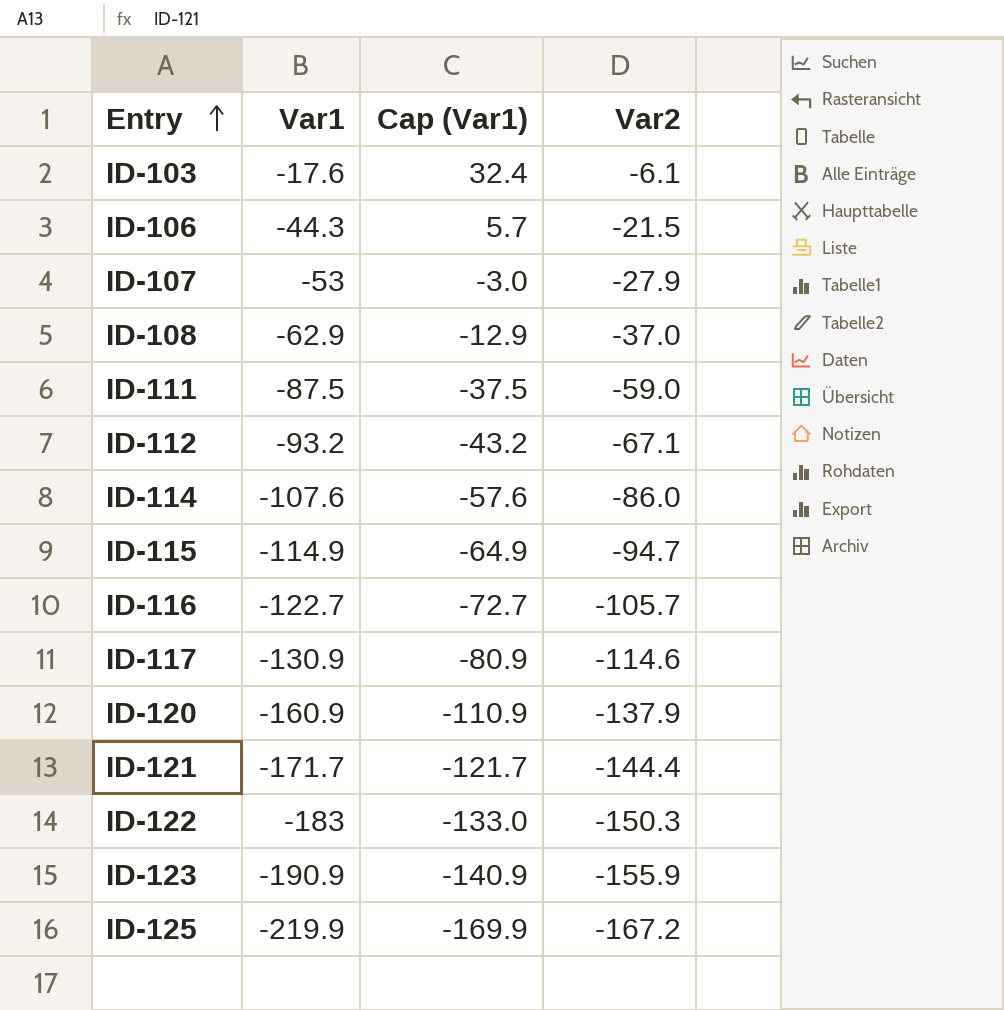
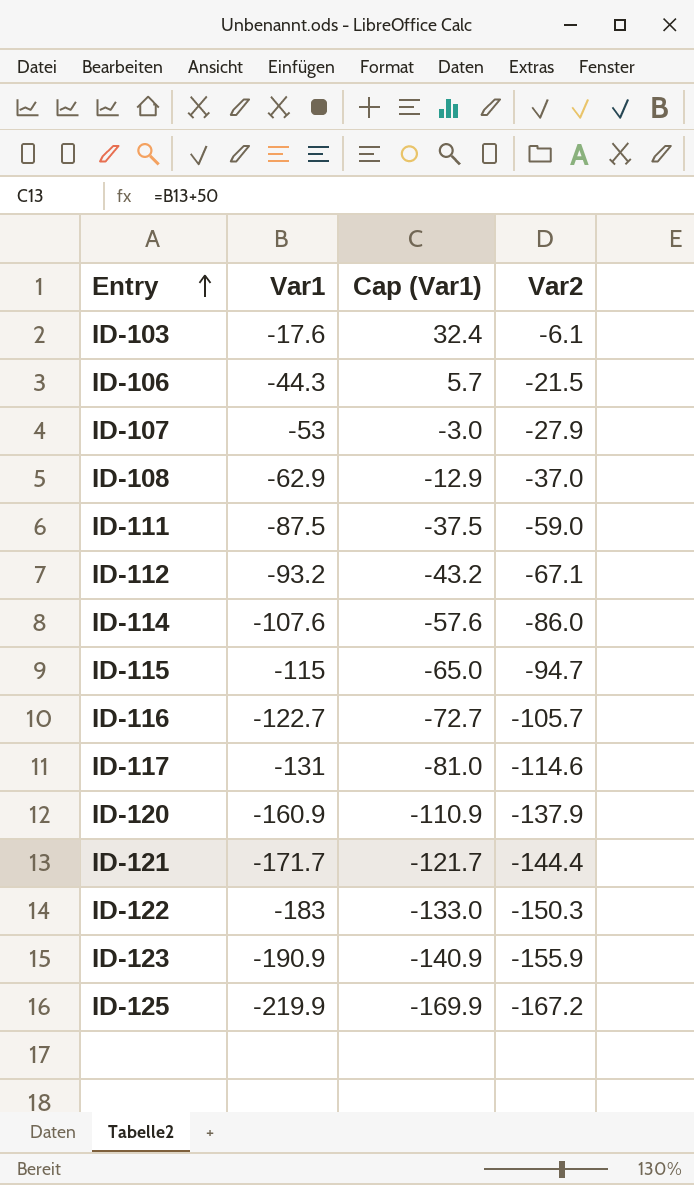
ID-115 | Var1: -114.9 -> -115
ID-115 | Cap (Var1): -64.9 -> -65.0
ID-117 | Var1: -130.9 -> -131
ID-117 | Cap (Var1): -80.9 -> -81.0

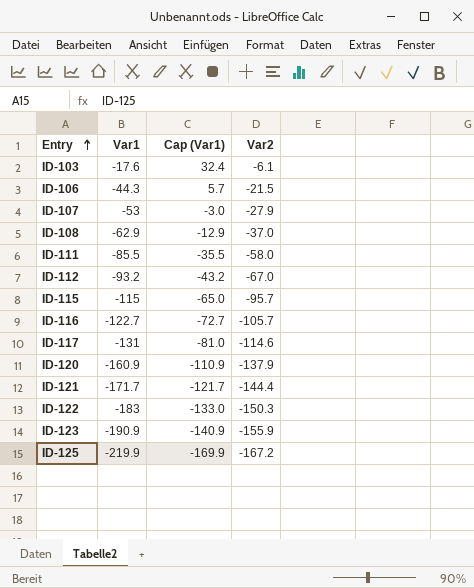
row ID-114: -107.6 | -57.6 | -86.0 -> none
ID-111 | Var1: -87.5 -> -85.5
ID-111 | Cap (Var1): -37.5 -> -35.5
ID-111 | Var2: -59.0 -> -58.0
ID-112 | Var2: -67.1 -> -67.0
ID-115 | Var2: -94.7 -> -95.7

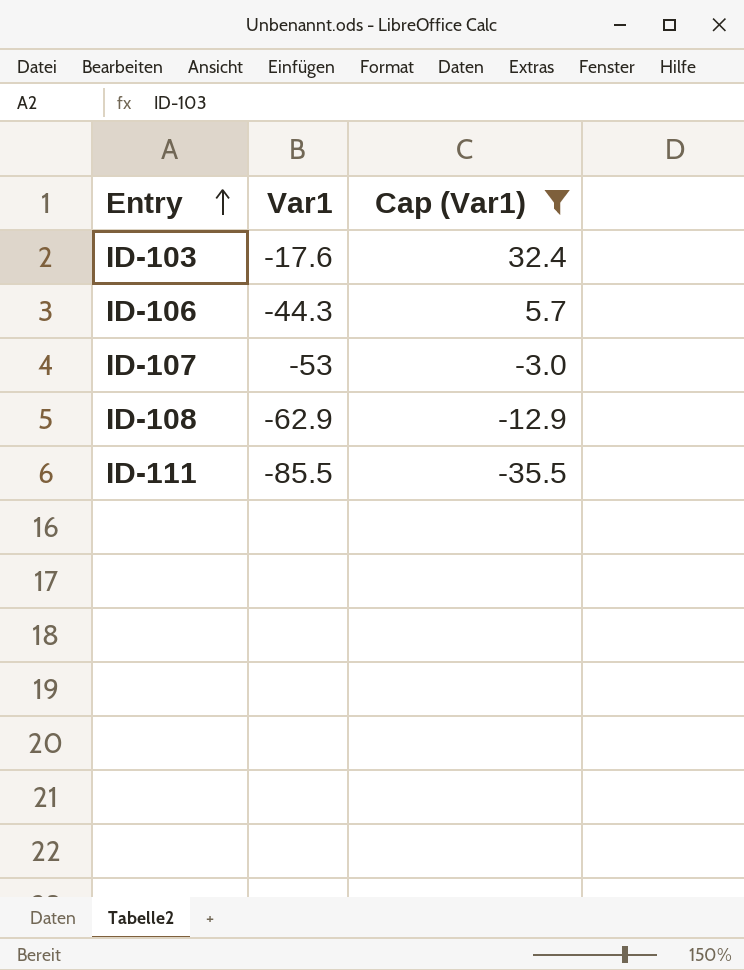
filter: none -> Cap (Var1) >= -35.5
column Var2 | position: 4 -> none

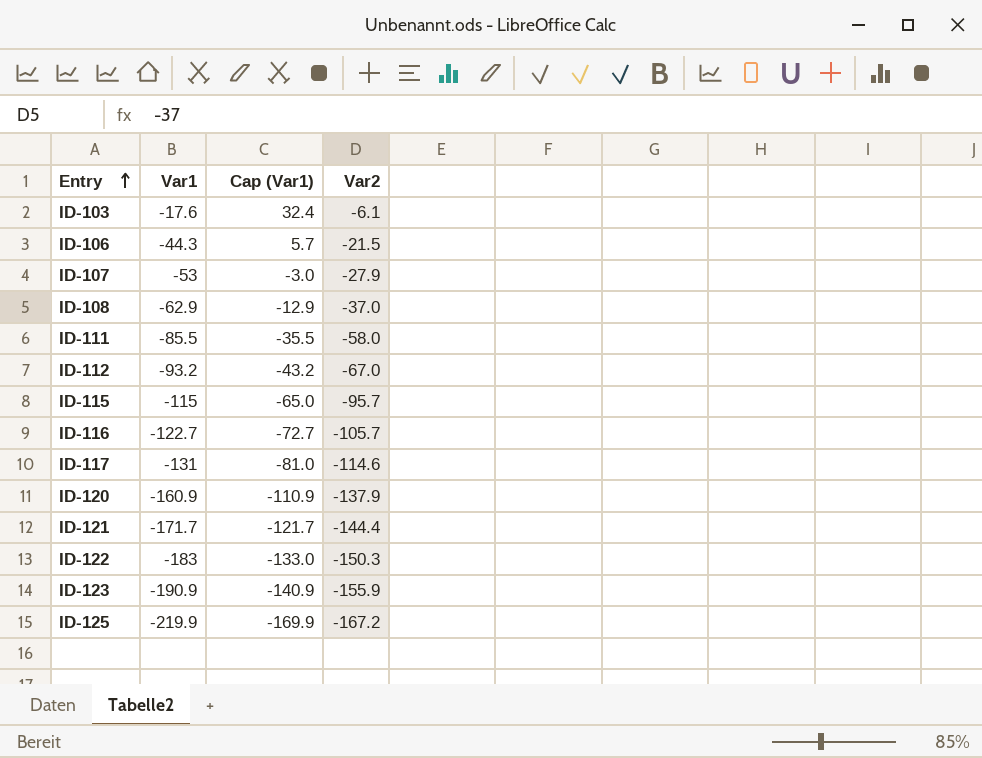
filter: Cap (Var1) >= -35.5 -> none
column Var2 | position: none -> 4

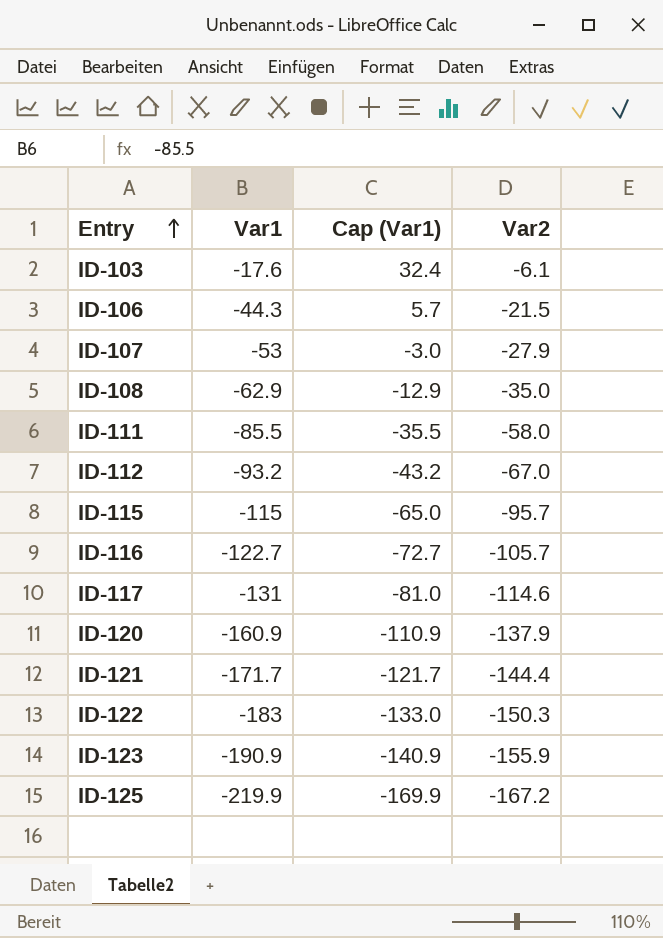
ID-108 | Var2: -37.0 -> -35.0

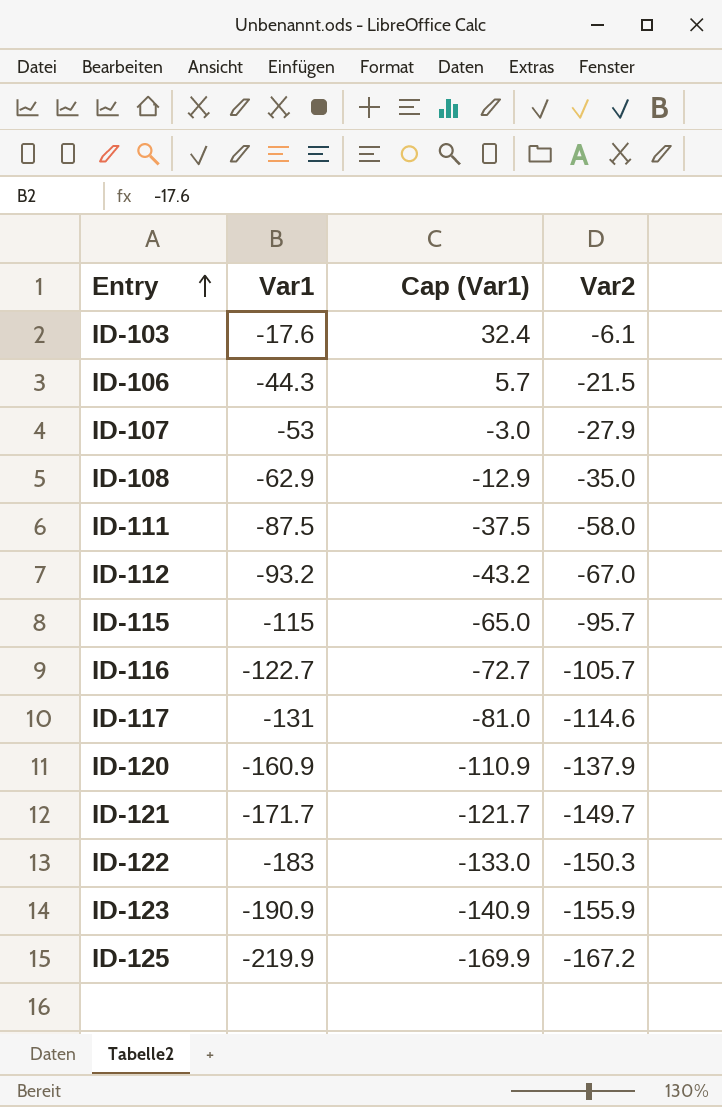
ID-111 | Var1: -85.5 -> -87.5
ID-111 | Cap (Var1): -35.5 -> -37.5
ID-121 | Var2: -144.4 -> -149.7

